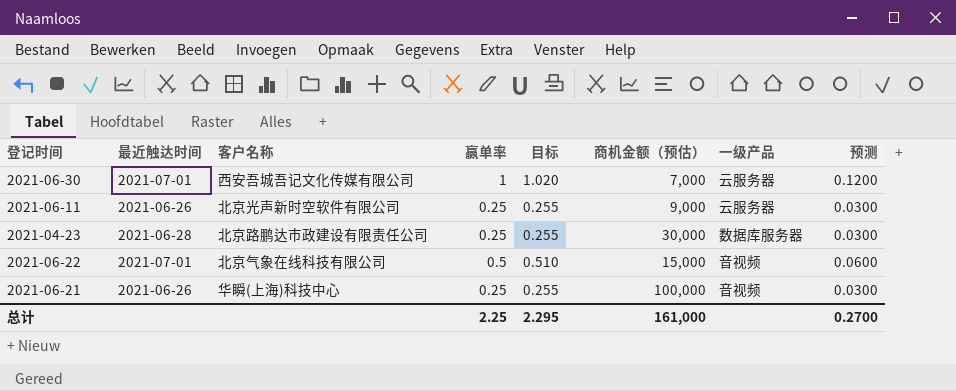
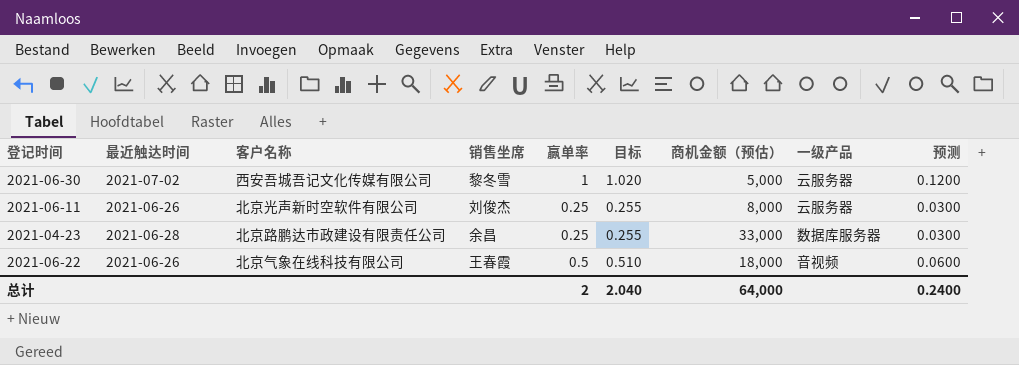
column 销售坐席 | position: none -> 4
row 2021-06-21: 2021-06-26 | 华瞬(上海)科技中心 | 0.25 | 0.255 | 100,000 | 音视频 | 0.0300 -> none
2021-06-30 | 最近触达时间: 2021-07-01 -> 2021-07-02
2021-06-30 | 商机金额（预估）: 7,000 -> 5,000
2021-06-11 | 商机金额（预估）: 9,000 -> 8,000
2021-04-23 | 商机金额（预估）: 30,000 -> 33,000
2021-06-22 | 最近触达时间: 2021-07-01 -> 2021-06-26
2021-06-22 | 商机金额（预估）: 15,000 -> 18,000
总计 | 赢单率: 2.25 -> 2
总计 | 目标: 2.295 -> 2.040
总计 | 商机金额（预估）: 161,000 -> 64,000
总计 | 预测: 0.2700 -> 0.2400

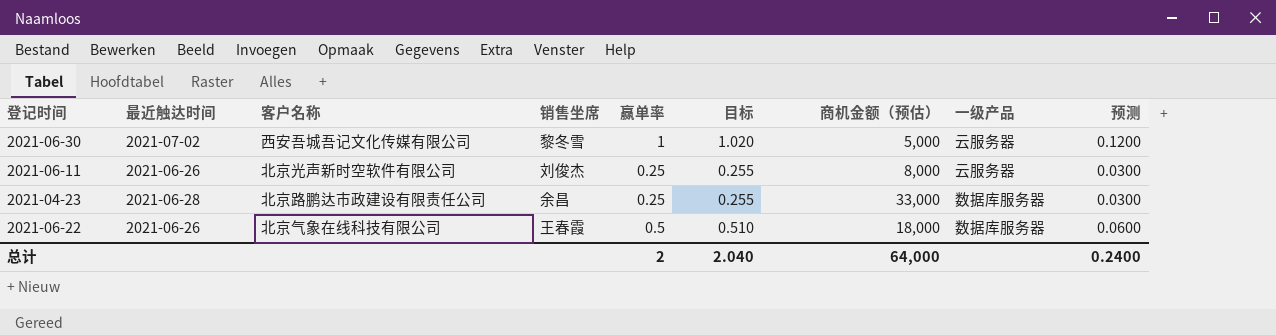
2021-06-22 | 一级产品: 音视频 -> 数据库服务器

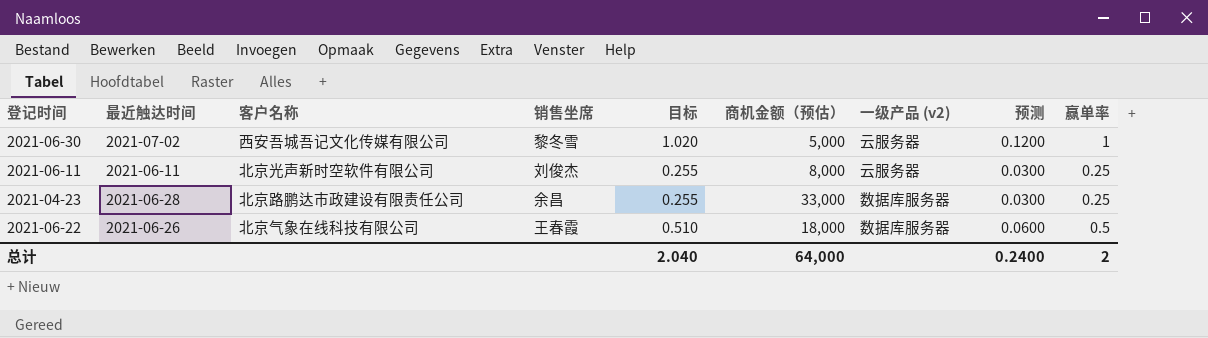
column name: 一级产品 -> 一级产品 (v2)
column 赢单率 | position: 5 -> 9
2021-06-11 | 最近触达时间: 2021-06-26 -> 2021-06-11

